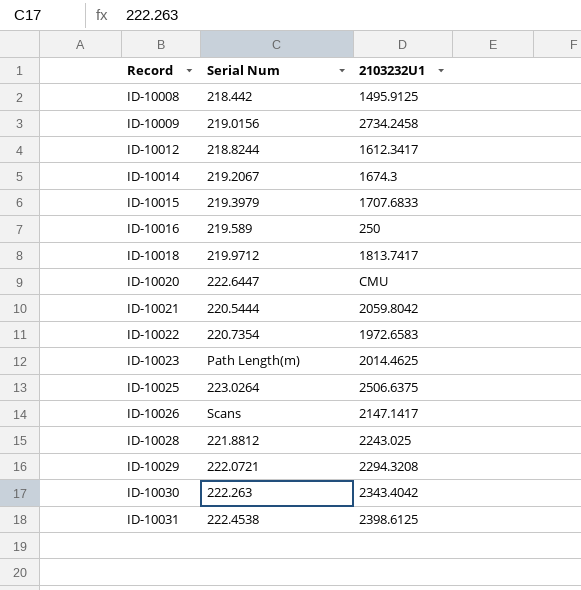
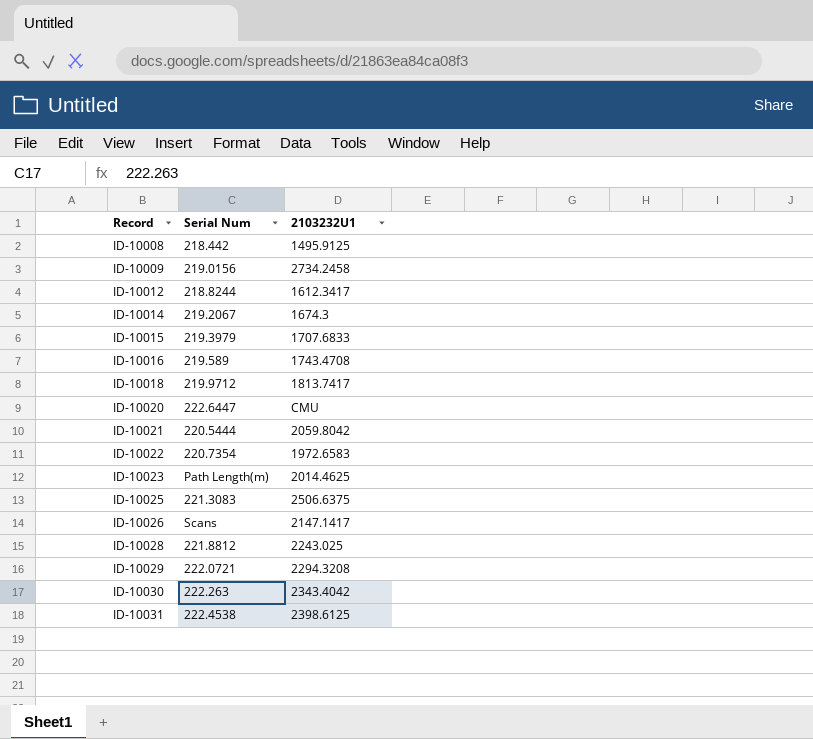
ID-10016 | 2103232U1: 250 -> 1743.4708
ID-10025 | Serial Num: 223.0264 -> 221.3083

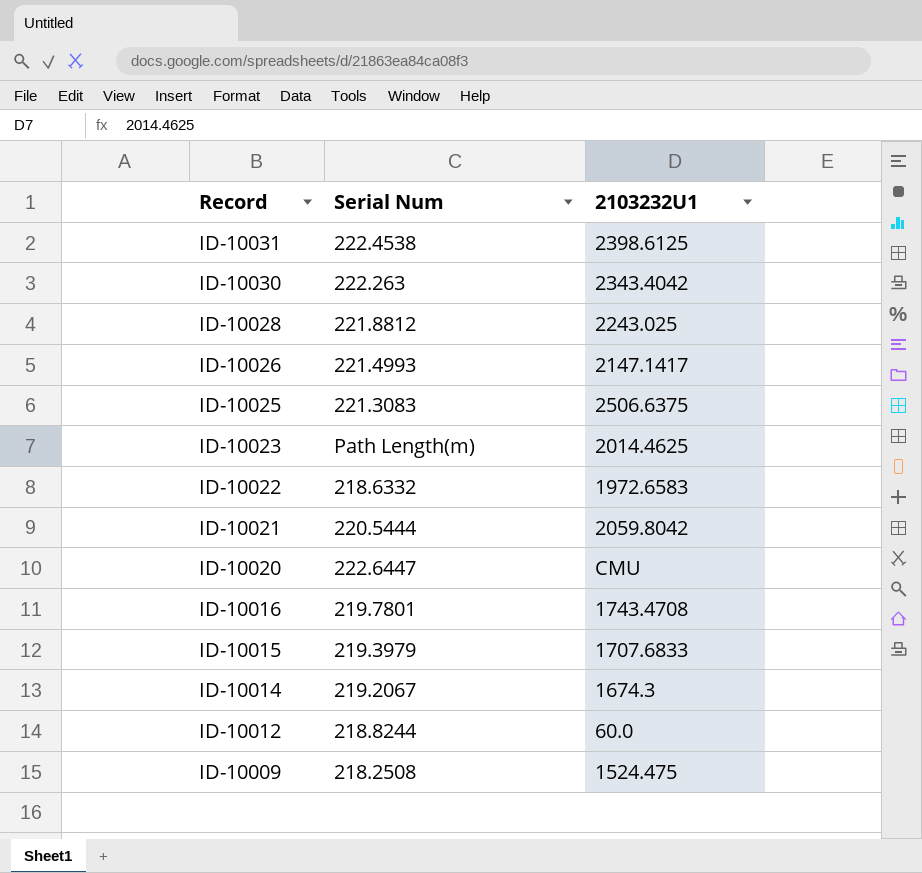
row order: Record ascending -> Record descending
row ID-10008: 218.442 | 1495.9125 -> none
row ID-10018: 219.9712 | 1813.7417 -> none
row ID-10029: 222.0721 | 2294.3208 -> none
ID-10026 | Serial Num: Scans -> 221.4993
ID-10022 | Serial Num: 220.7354 -> 218.6332
ID-10016 | Serial Num: 219.589 -> 219.7801
ID-10012 | 2103232U1: 1612.3417 -> 60.0
ID-10009 | Serial Num: 219.0156 -> 218.2508
ID-10009 | 2103232U1: 2734.2458 -> 1524.475

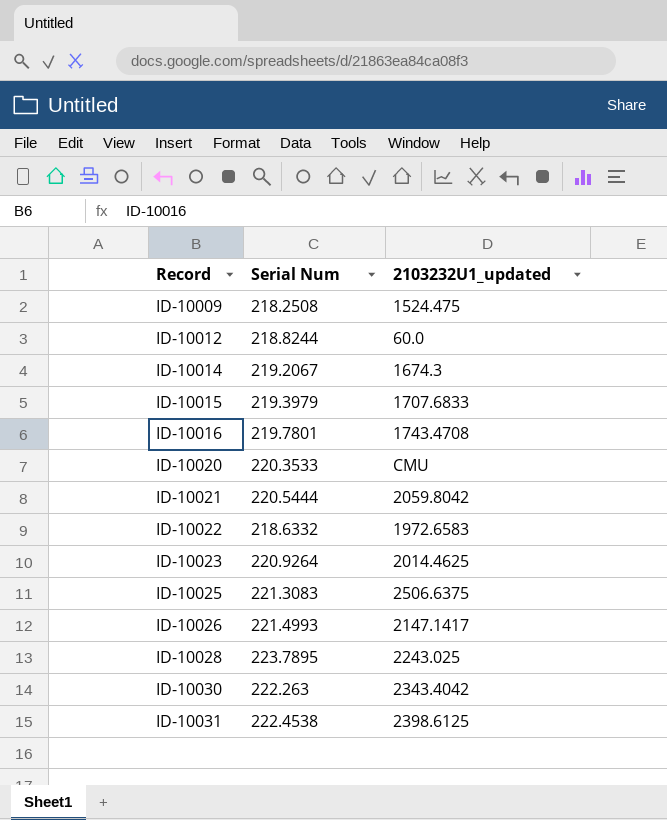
row order: Record descending -> Record ascending
column name: 2103232U1 -> 2103232U1_updated
ID-10020 | Serial Num: 222.6447 -> 220.3533
ID-10023 | Serial Num: Path Length(m) -> 220.9264
ID-10028 | Serial Num: 221.8812 -> 223.7895

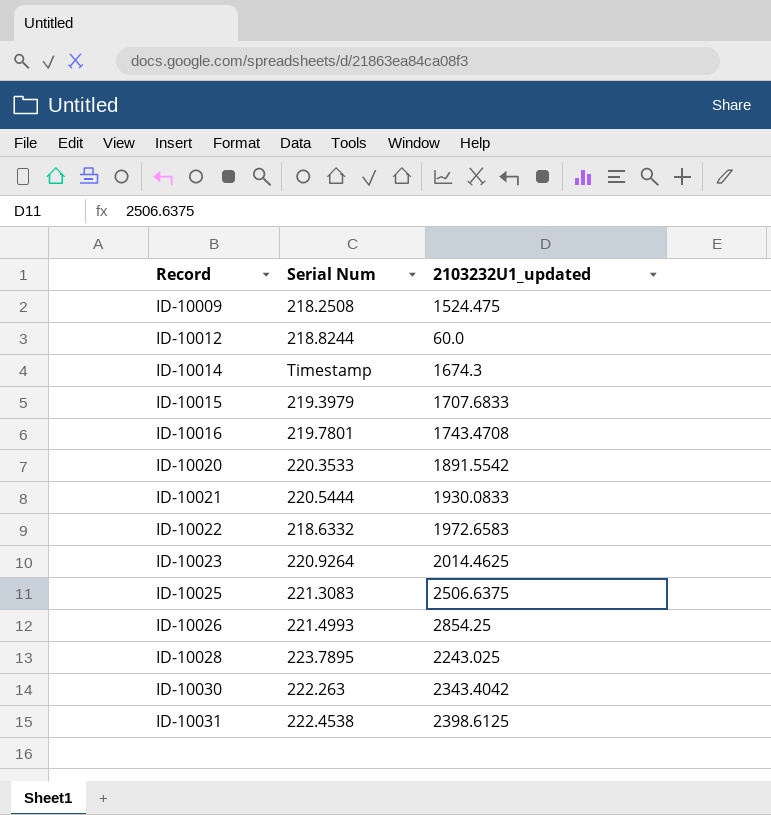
ID-10014 | Serial Num: 219.2067 -> Timestamp
ID-10020 | 2103232U1_updated: CMU -> 1891.5542
ID-10021 | 2103232U1_updated: 2059.8042 -> 1930.0833
ID-10026 | 2103232U1_updated: 2147.1417 -> 2854.25

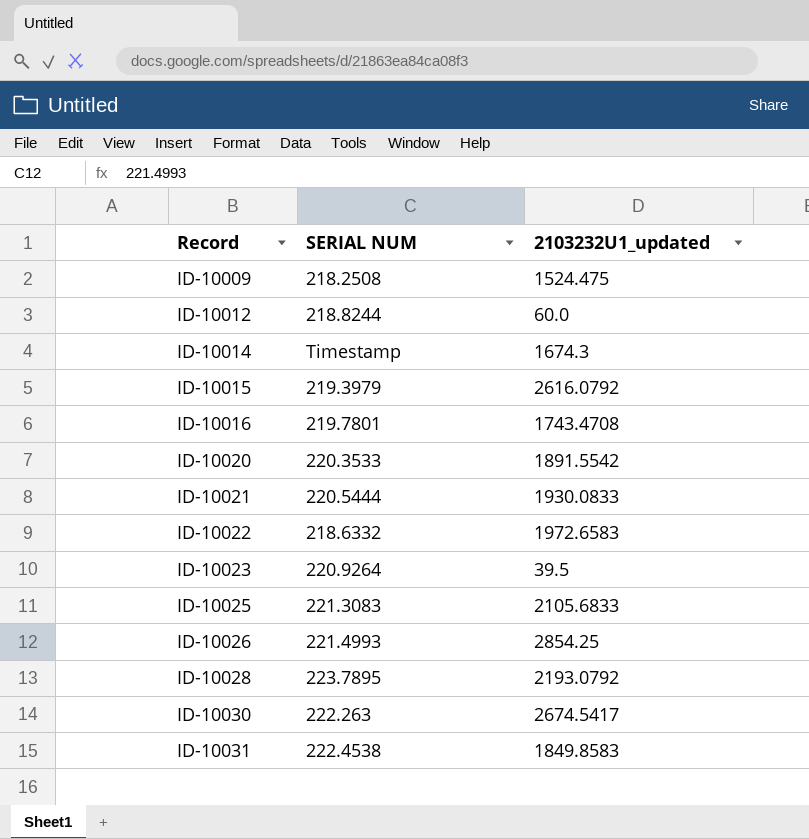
column name: Serial Num -> SERIAL NUM
ID-10015 | 2103232U1_updated: 1707.6833 -> 2616.0792
ID-10023 | 2103232U1_updated: 2014.4625 -> 39.5
ID-10025 | 2103232U1_updated: 2506.6375 -> 2105.6833
ID-10028 | 2103232U1_updated: 2243.025 -> 2193.0792
ID-10030 | 2103232U1_updated: 2343.4042 -> 2674.5417
ID-10031 | 2103232U1_updated: 2398.6125 -> 1849.8583

